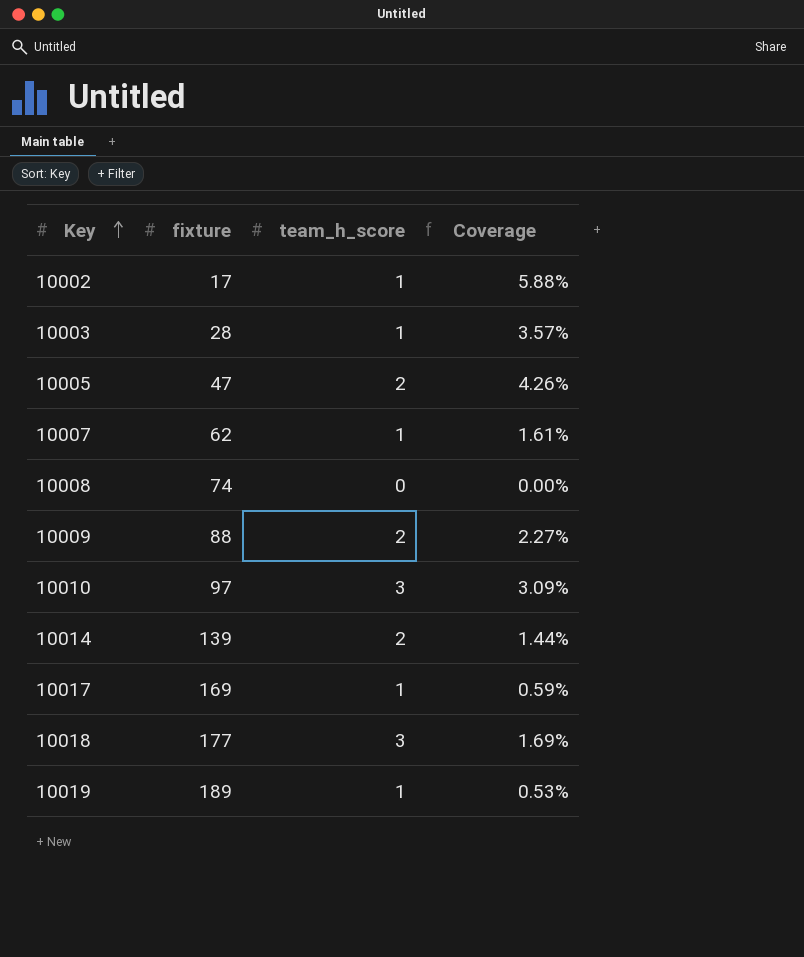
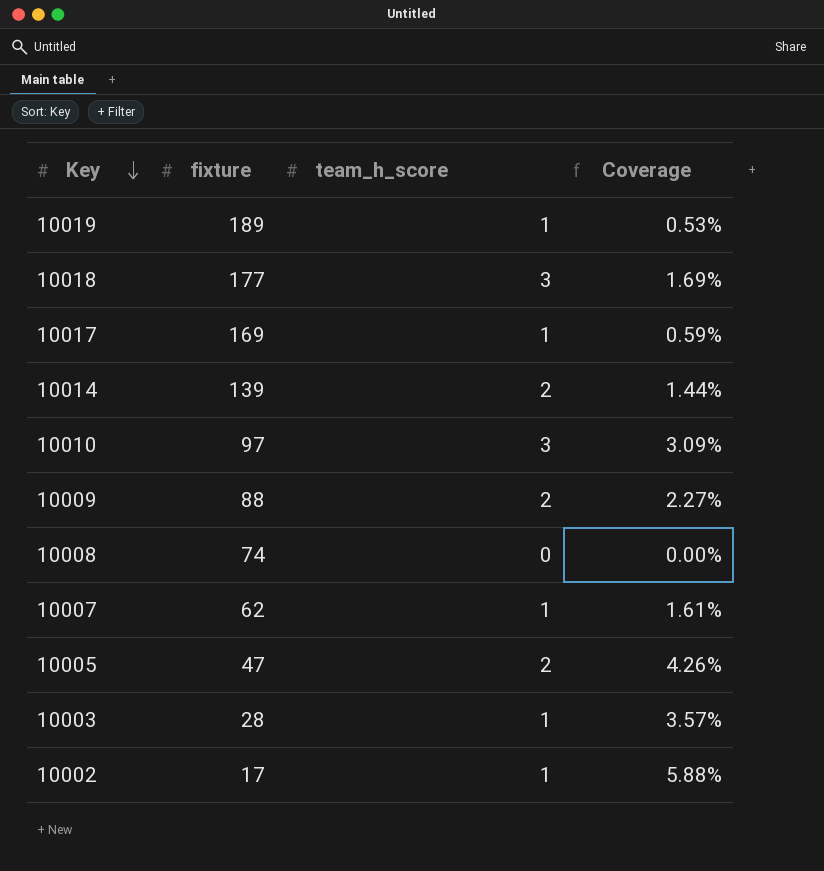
row order: Key ascending -> Key descending

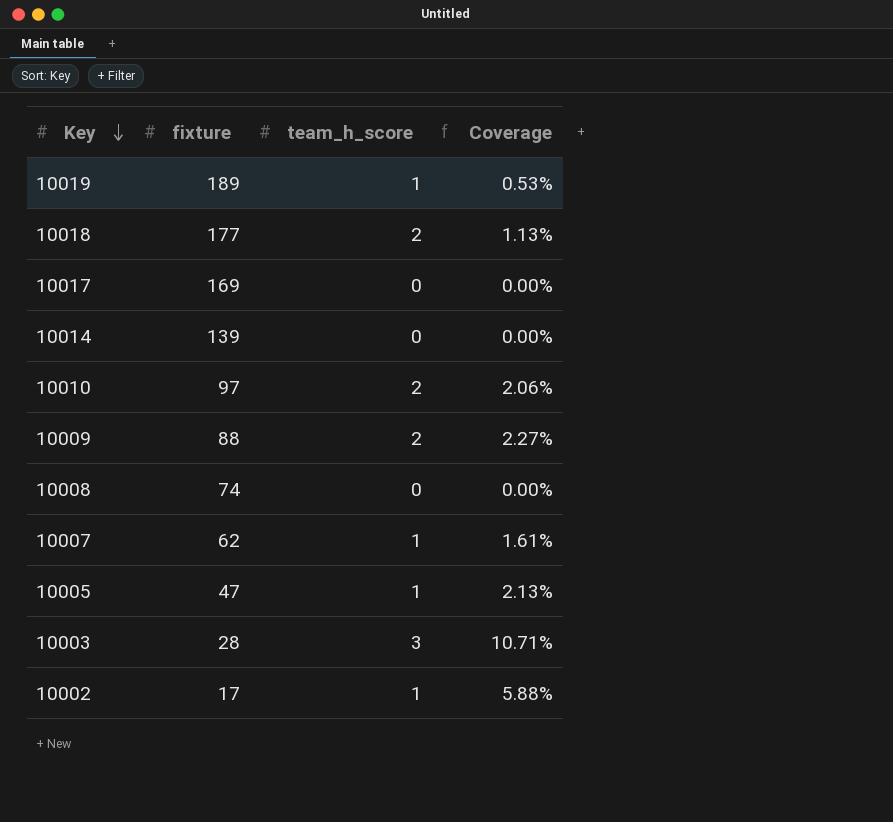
10018 | team_h_score: 3 -> 2
10018 | Coverage: 1.69% -> 1.13%
10017 | team_h_score: 1 -> 0
10017 | Coverage: 0.59% -> 0.00%
10014 | team_h_score: 2 -> 0
10014 | Coverage: 1.44% -> 0.00%
10010 | team_h_score: 3 -> 2
10010 | Coverage: 3.09% -> 2.06%
10005 | team_h_score: 2 -> 1
10005 | Coverage: 4.26% -> 2.13%
10003 | team_h_score: 1 -> 3
10003 | Coverage: 3.57% -> 10.71%

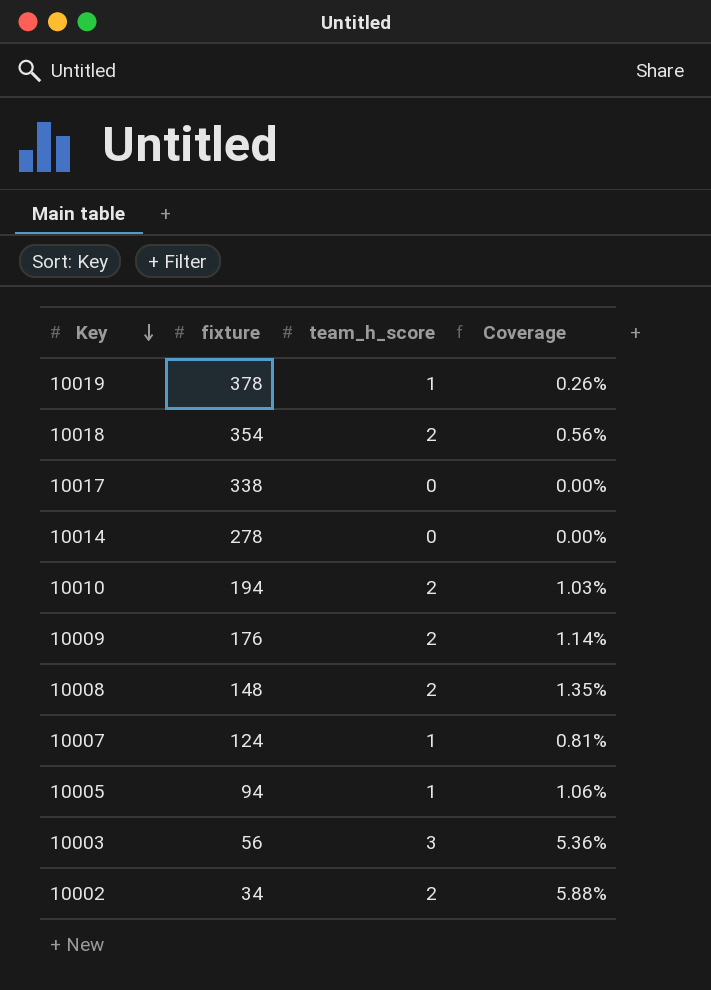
10019 | fixture: 189 -> 378
10019 | Coverage: 0.53% -> 0.26%
10018 | fixture: 177 -> 354
10018 | Coverage: 1.13% -> 0.56%
10017 | fixture: 169 -> 338
10014 | fixture: 139 -> 278
10010 | fixture: 97 -> 194
10010 | Coverage: 2.06% -> 1.03%
10009 | fixture: 88 -> 176
10009 | Coverage: 2.27% -> 1.14%
10008 | fixture: 74 -> 148
10008 | team_h_score: 0 -> 2
10008 | Coverage: 0.00% -> 1.35%
10007 | fixture: 62 -> 124
10007 | Coverage: 1.61% -> 0.81%
10005 | fixture: 47 -> 94
10005 | Coverage: 2.13% -> 1.06%
10003 | fixture: 28 -> 56
10003 | Coverage: 10.71% -> 5.36%
10002 | fixture: 17 -> 34
10002 | team_h_score: 1 -> 2

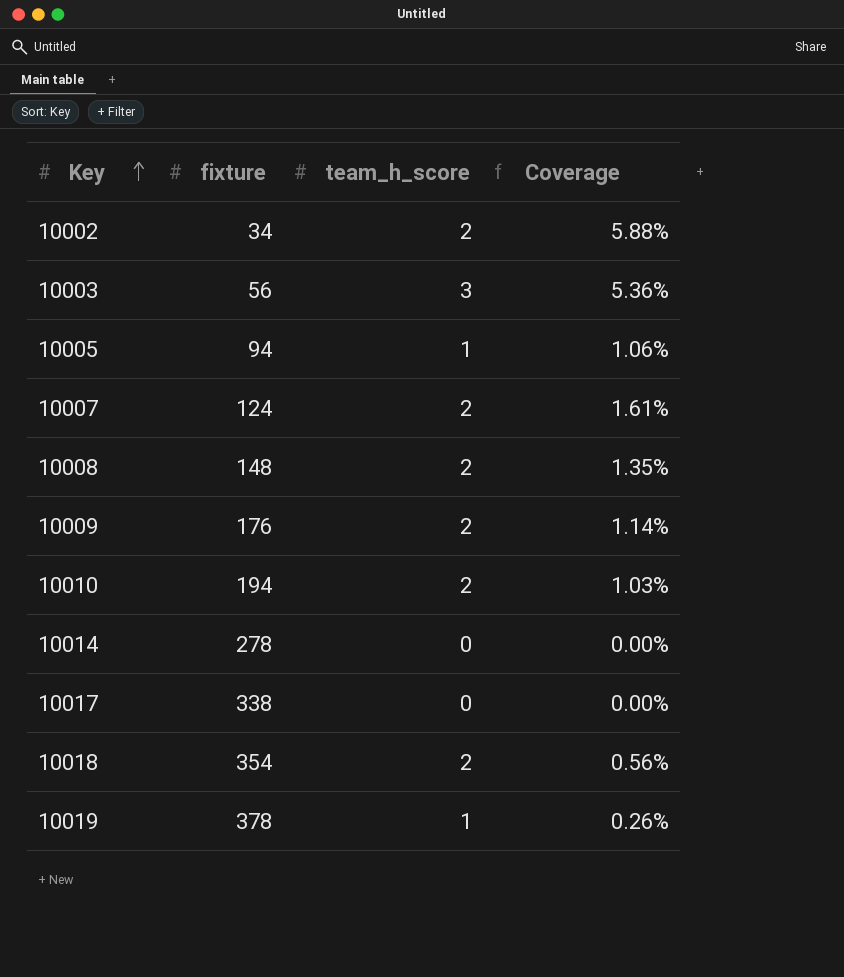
row order: Key descending -> Key ascending
10007 | team_h_score: 1 -> 2
10007 | Coverage: 0.81% -> 1.61%

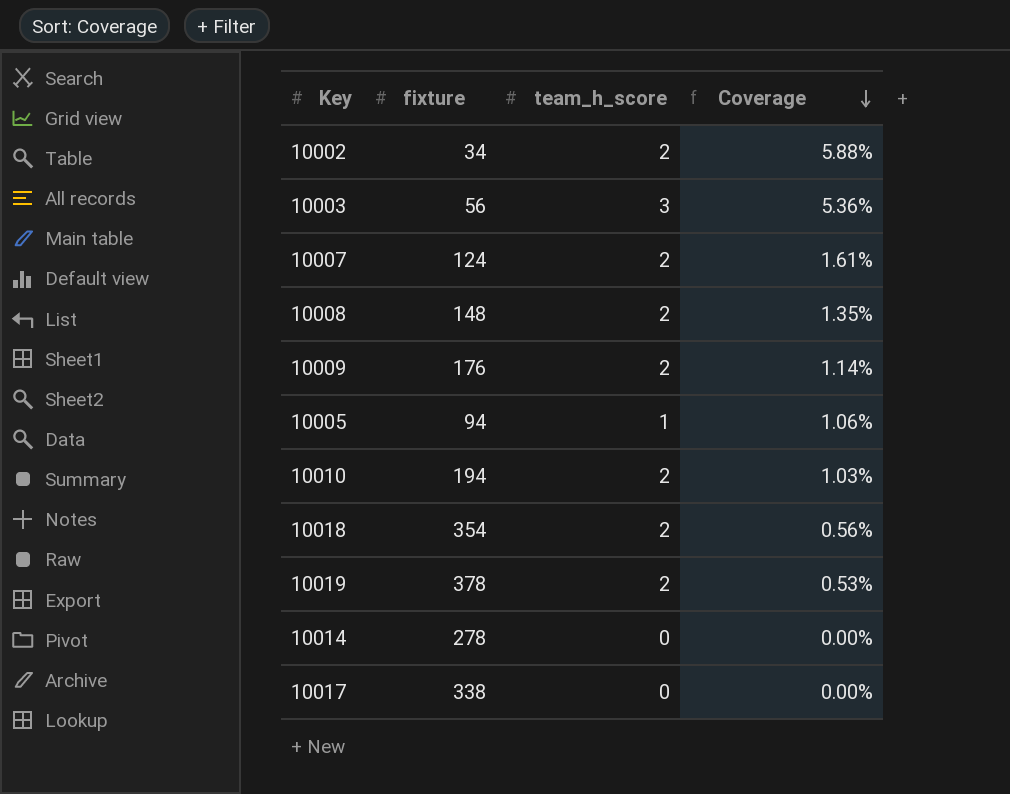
row order: Key ascending -> Coverage descending
10019 | team_h_score: 1 -> 2
10019 | Coverage: 0.26% -> 0.53%

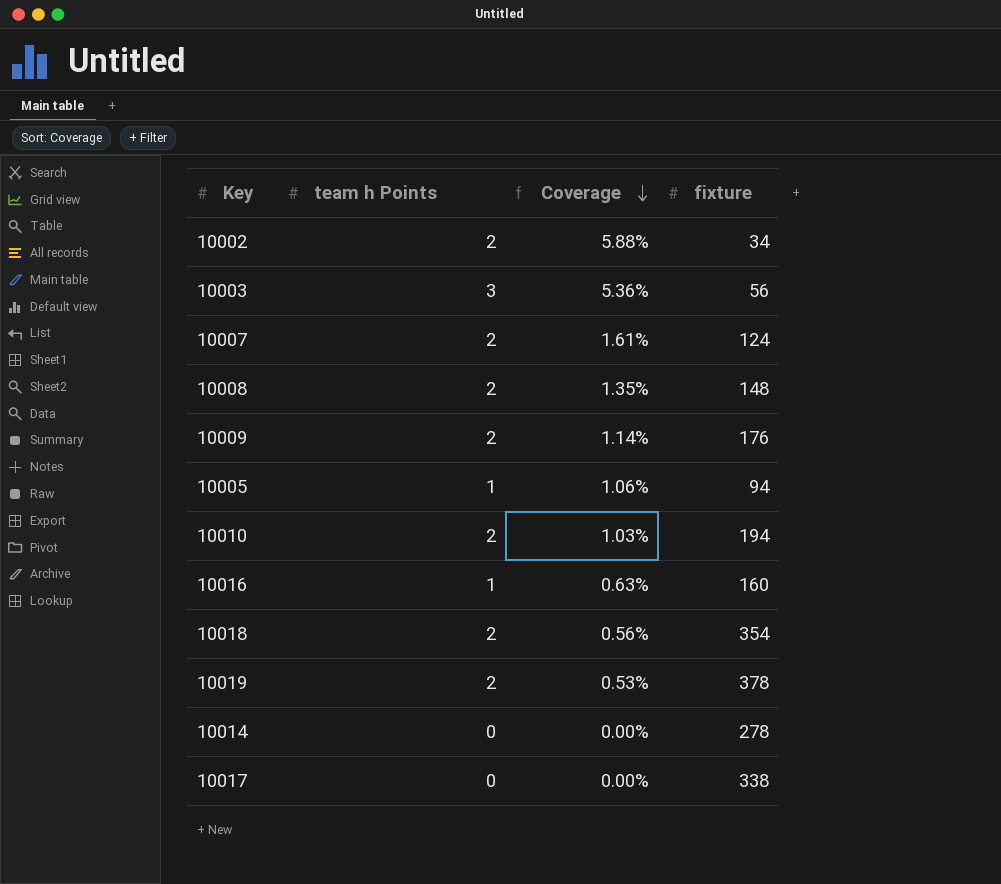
column name: team_h_score -> team h Points
column fixture | position: 2 -> 4
row 10016: none -> 1 | 0.63% | 160

